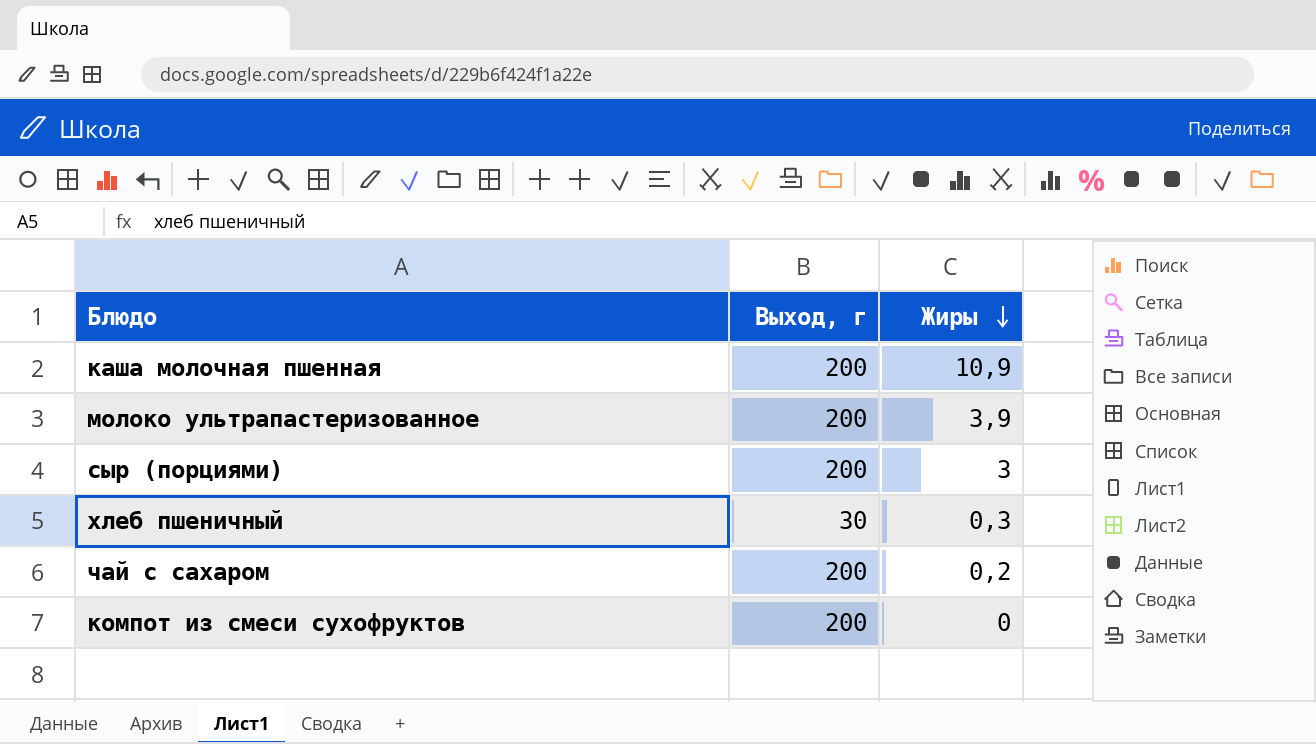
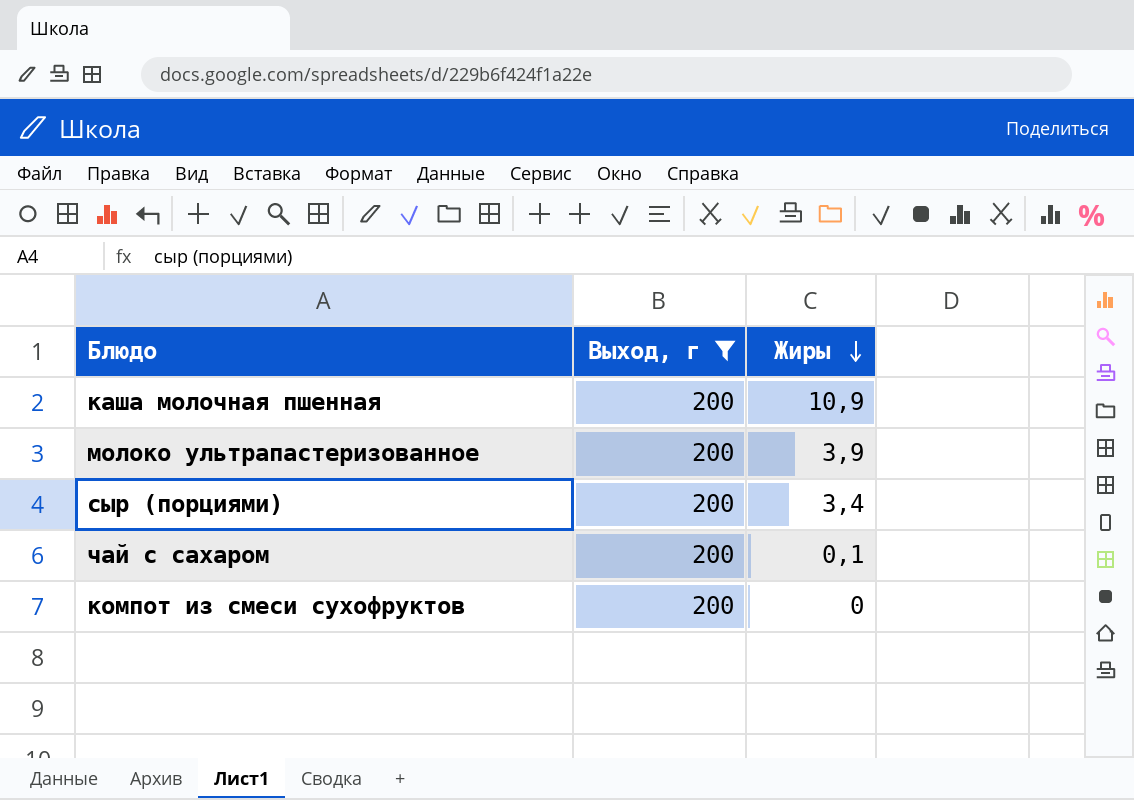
filter: none -> Выход, г = 200
сыр (порциями) | Жиры: 3 -> 3,4
чай с сахаром | Жиры: 0,2 -> 0,1

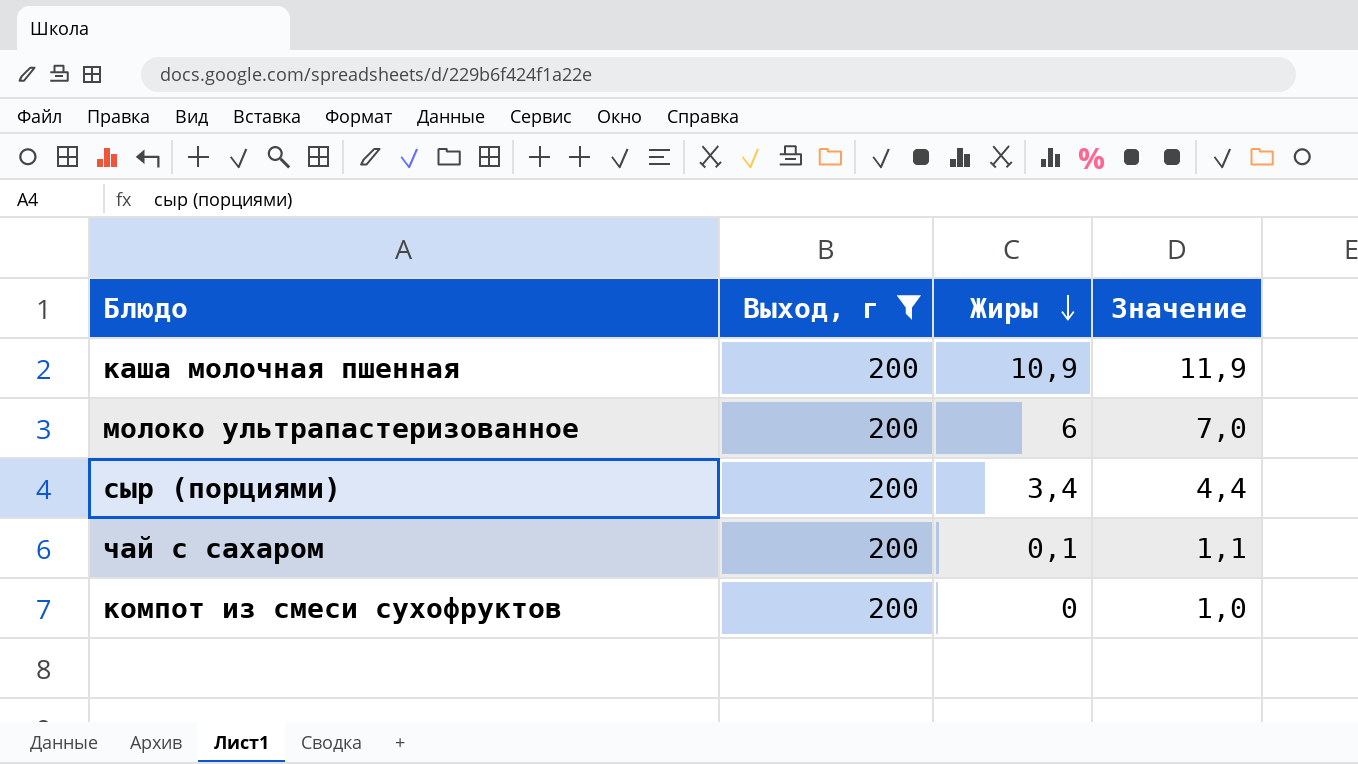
column Значение | formula: none -> [Жиры] + 1
молоко ультрапастеризованное | Жиры: 3,9 -> 6

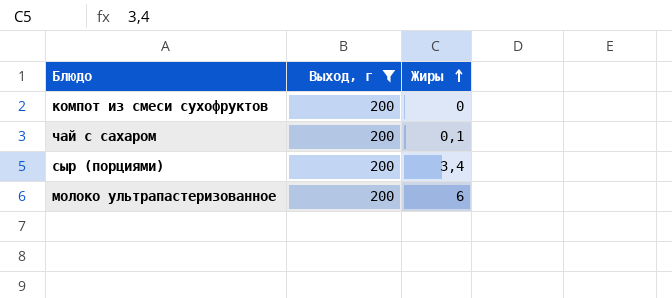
row order: Жиры descending -> Жиры ascending
column Значение | formula: [Жиры] + 1 -> none
row каша молочная пшенная: 200 | 10,9 | 11,9 -> none

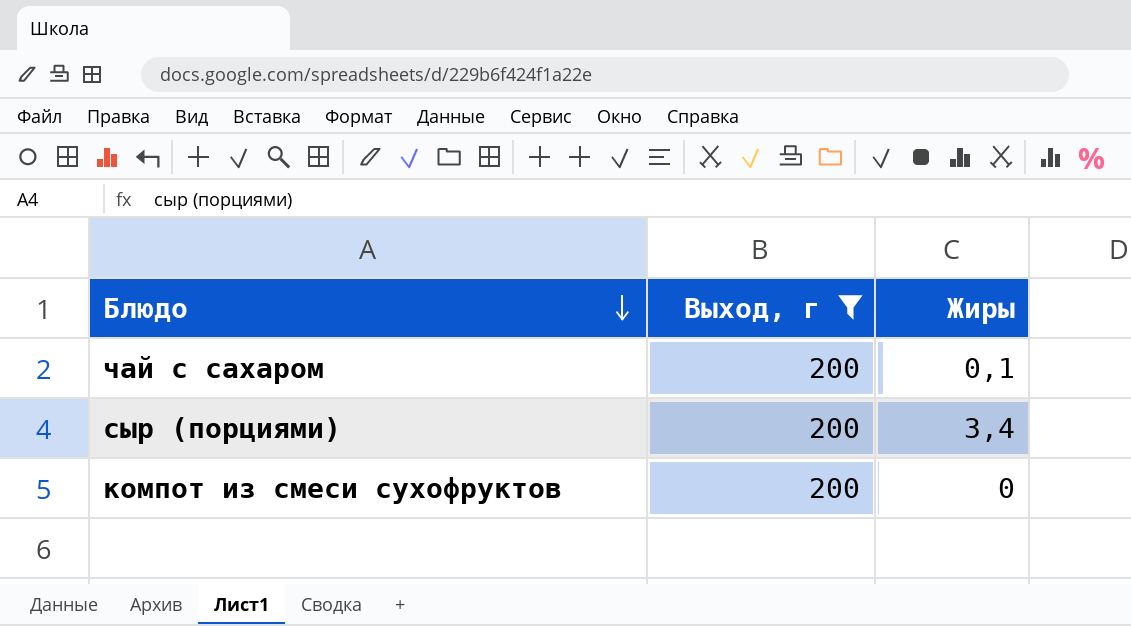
row order: Жиры ascending -> Блюдо descending
row молоко ультрапастеризованное: 200 | 6 -> none

